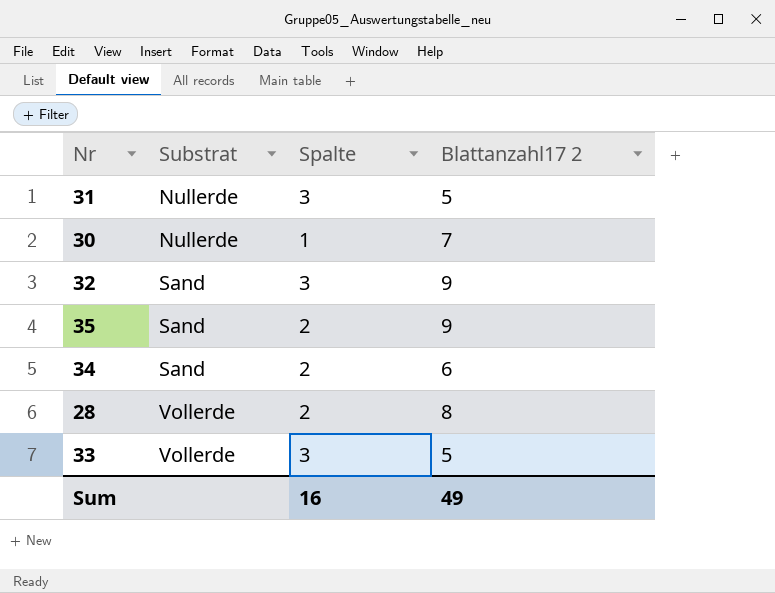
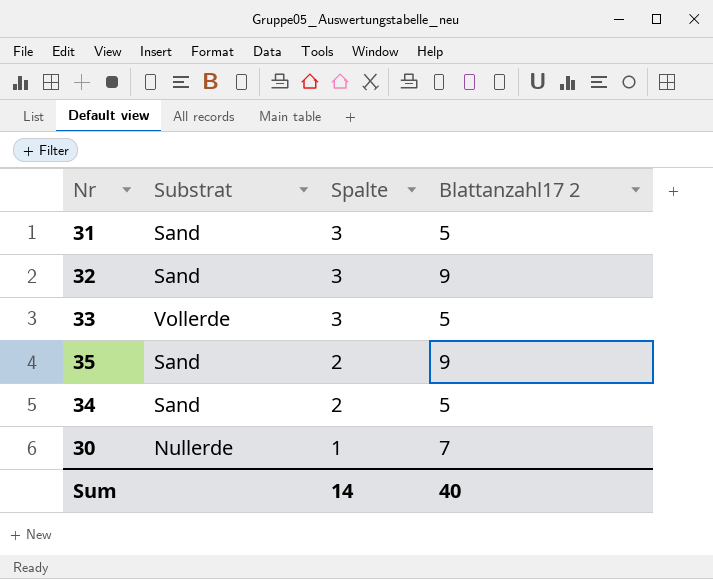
row order: Substrat ascending -> Spalte descending
row 28: Vollerde | 2 | 8 -> none
31 | Substrat: Nullerde -> Sand
34 | Blattanzahl17 2: 6 -> 5
Sum | Spalte: 16 -> 14
Sum | Blattanzahl17 2: 49 -> 40

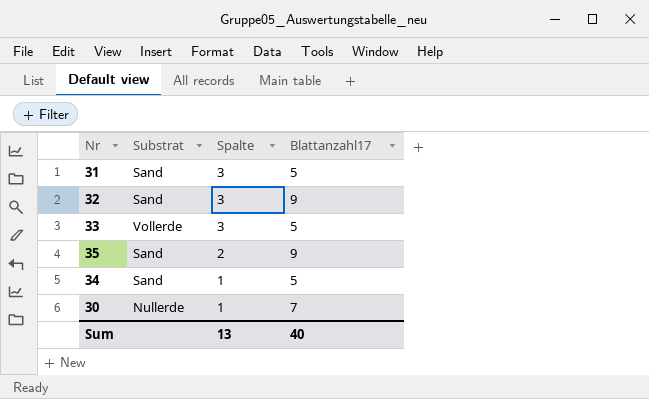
column name: Blattanzahl17 2 -> Blattanzahl17
34 | Spalte: 2 -> 1
Sum | Spalte: 14 -> 13

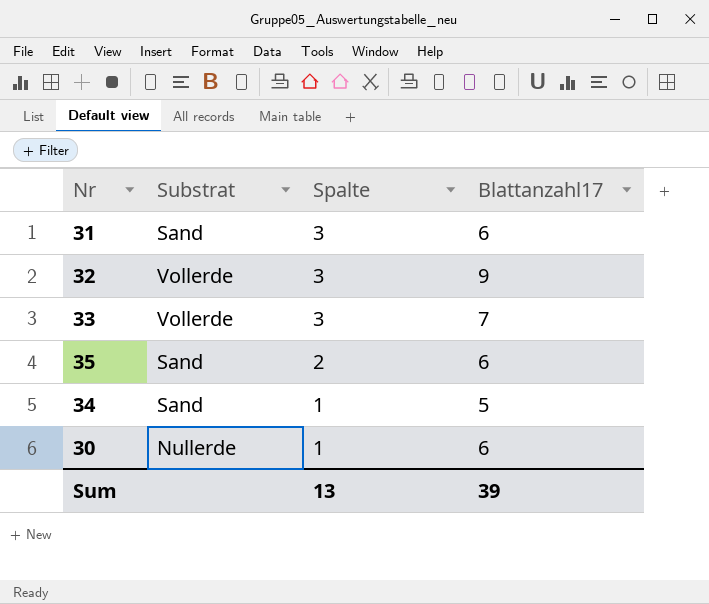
31 | Blattanzahl17: 5 -> 6
32 | Substrat: Sand -> Vollerde
33 | Blattanzahl17: 5 -> 7
35 | Blattanzahl17: 9 -> 6
30 | Blattanzahl17: 7 -> 6
Sum | Blattanzahl17: 40 -> 39

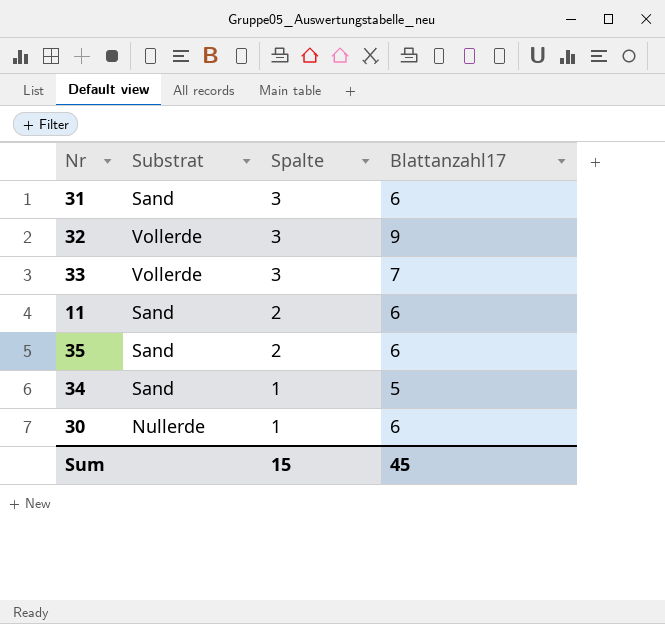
row 11: none -> Sand | 2 | 6
Sum | Spalte: 13 -> 15
Sum | Blattanzahl17: 39 -> 45

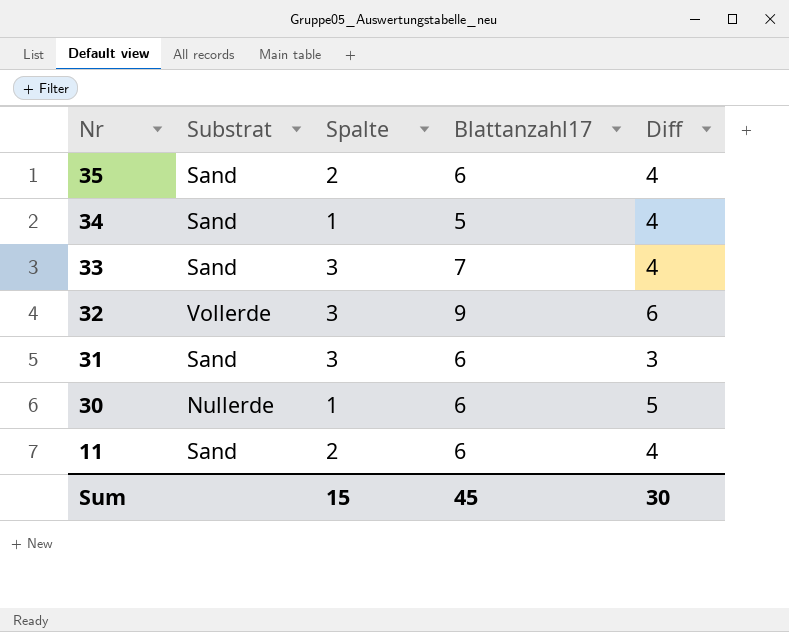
row order: Spalte descending -> Nr descending
column Diff | formula: none -> [Blattanzahl17] - [Spalte]
33 | Substrat: Vollerde -> Sand

